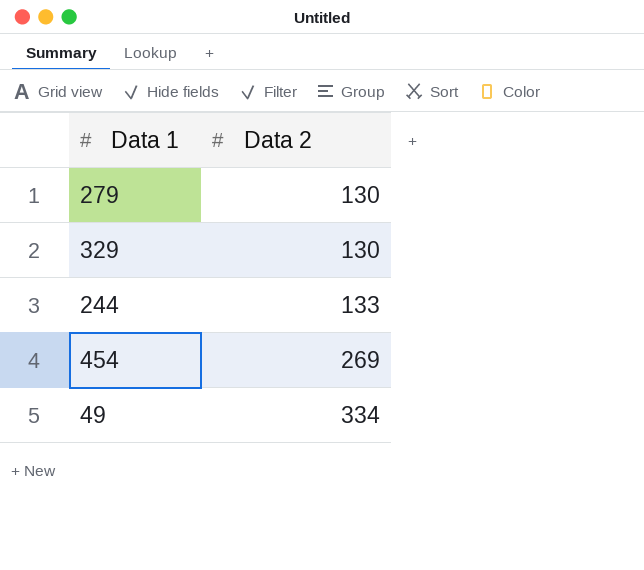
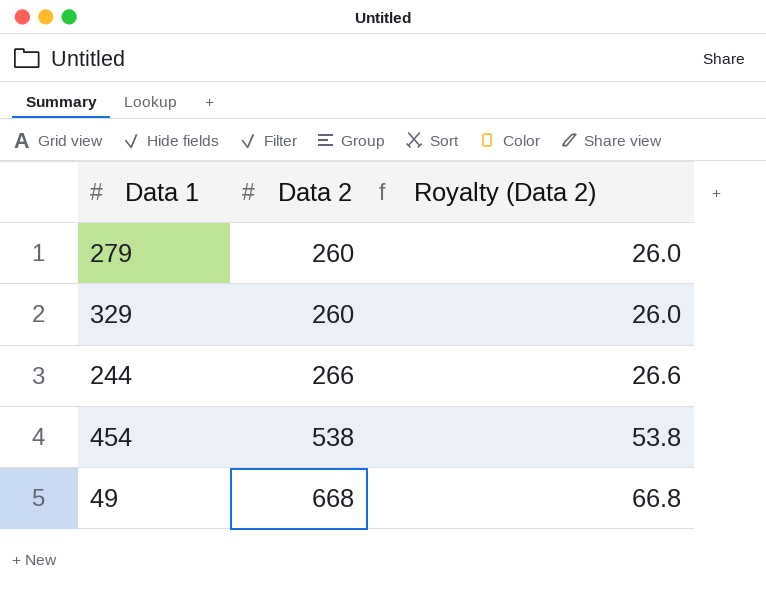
column Royalty (Data 2) | formula: none -> [Data 2] * 0.1
279 | Data 2: 130 -> 260
329 | Data 2: 130 -> 260
244 | Data 2: 133 -> 266
454 | Data 2: 269 -> 538
49 | Data 2: 334 -> 668

